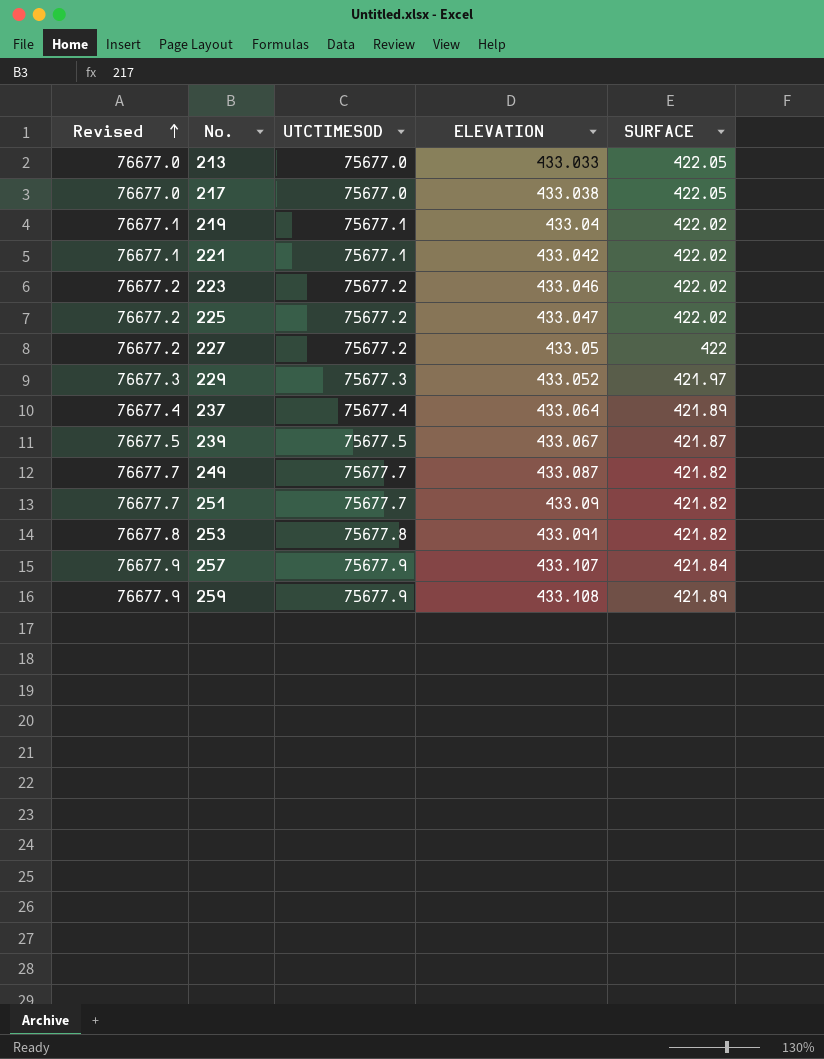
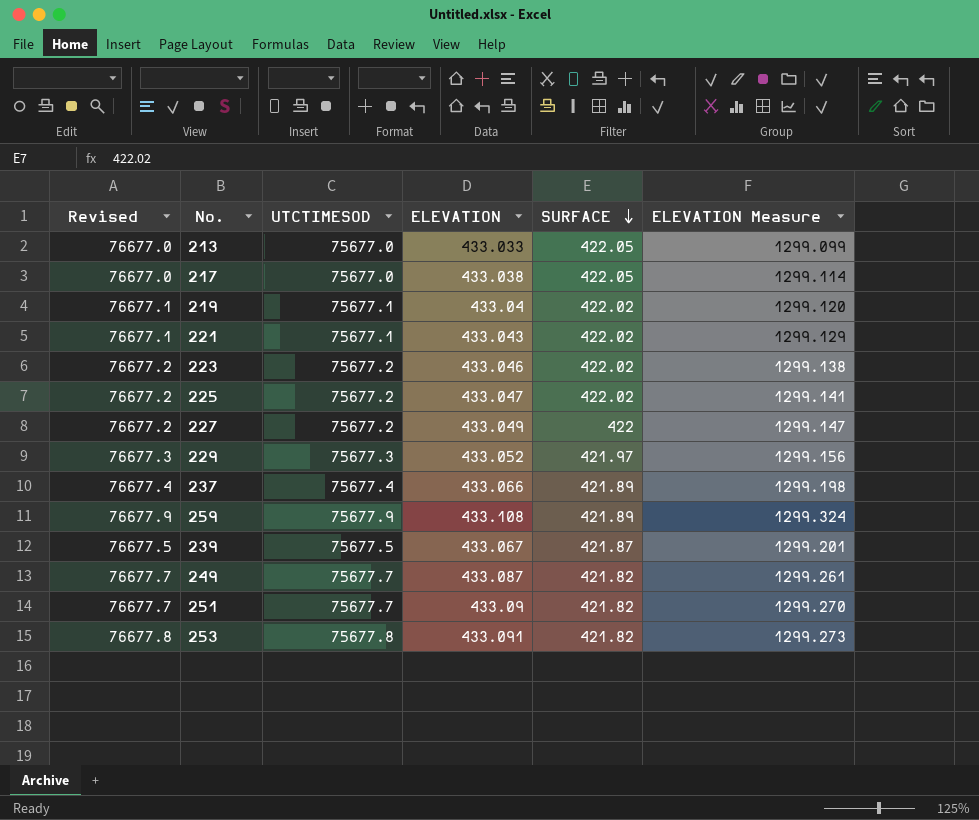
row order: Revised ascending -> SURFACE descending
column ELEVATION Measure | formula: none -> [ELEVATION] * 3
row 257: 76677.9 | 75677.9 | 433.107 | 421.84 -> none
221 | ELEVATION: 433.042 -> 433.043
227 | ELEVATION: 433.05 -> 433.049
237 | ELEVATION: 433.064 -> 433.066

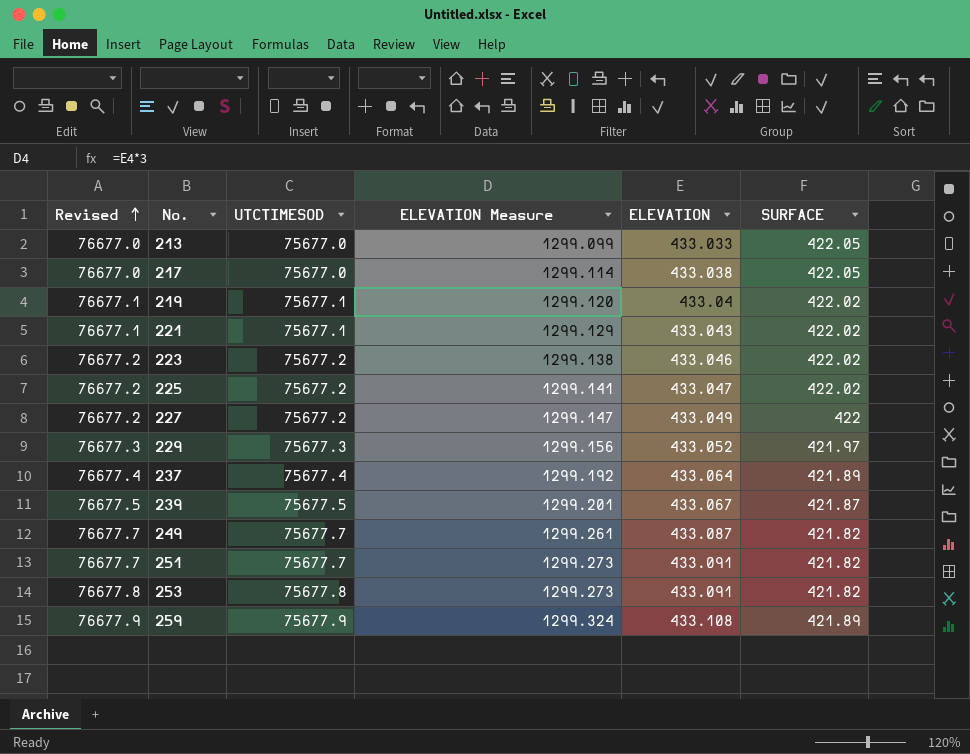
row order: SURFACE descending -> Revised ascending
column ELEVATION Measure | position: 6 -> 4
237 | ELEVATION Measure: 1299.198 -> 1299.192
237 | ELEVATION: 433.066 -> 433.064
251 | ELEVATION Measure: 1299.270 -> 1299.273
251 | ELEVATION: 433.09 -> 433.091

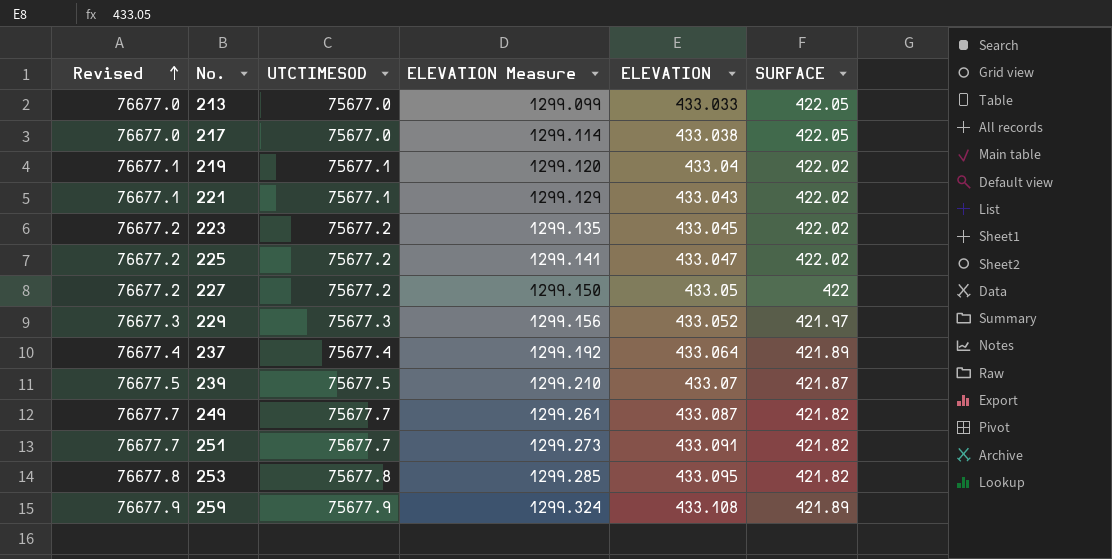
223 | ELEVATION Measure: 1299.138 -> 1299.135
223 | ELEVATION: 433.046 -> 433.045
227 | ELEVATION Measure: 1299.147 -> 1299.150
227 | ELEVATION: 433.049 -> 433.05
239 | ELEVATION Measure: 1299.201 -> 1299.210
239 | ELEVATION: 433.067 -> 433.07
253 | ELEVATION Measure: 1299.273 -> 1299.285
253 | ELEVATION: 433.091 -> 433.095

